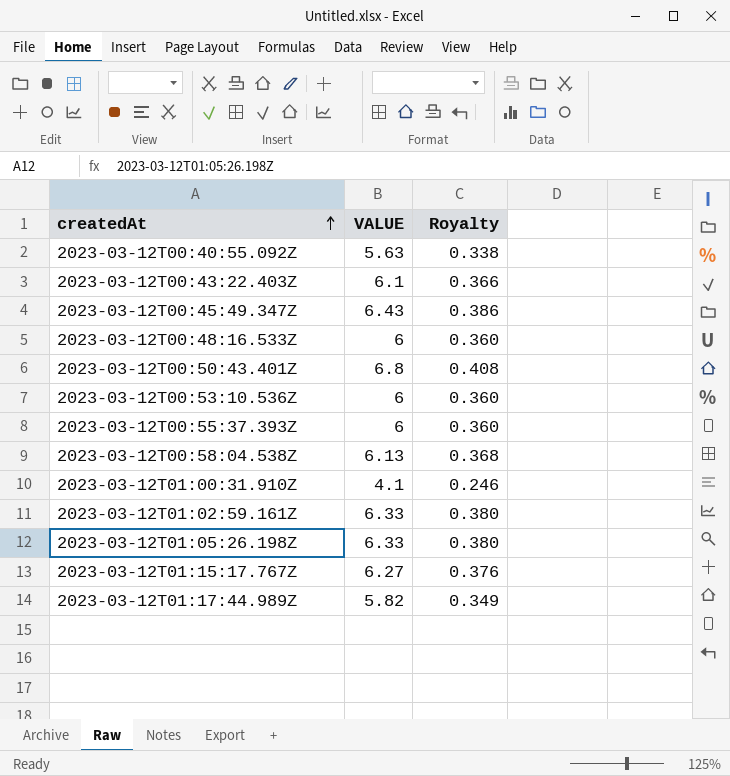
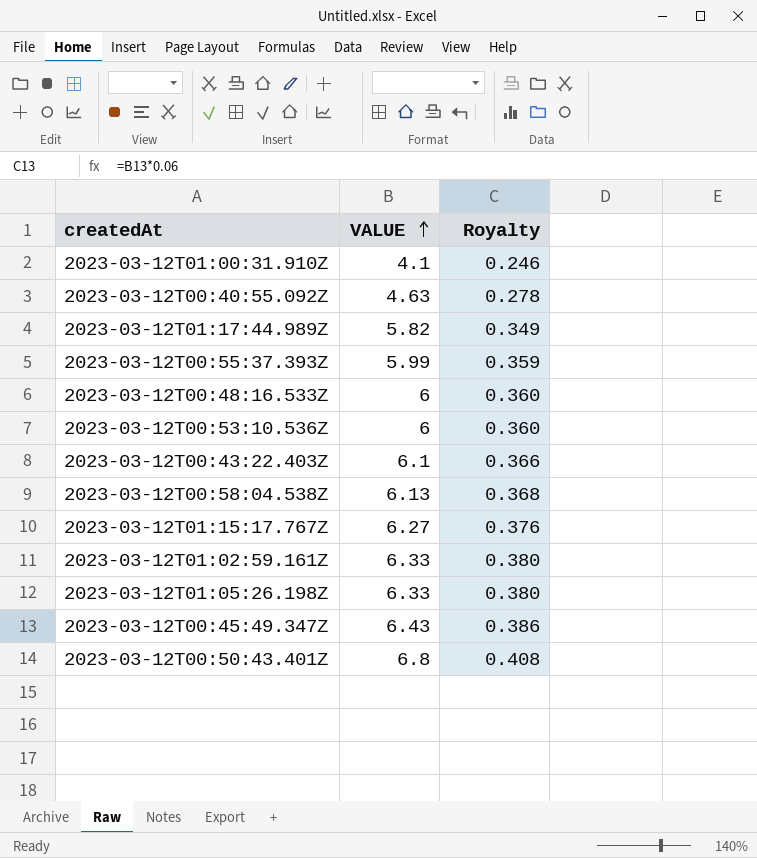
row order: createdAt ascending -> VALUE ascending
2023-03-12T00:40:55.092Z | VALUE: 5.63 -> 4.63
2023-03-12T00:40:55.092Z | Royalty: 0.338 -> 0.278
2023-03-12T00:55:37.393Z | VALUE: 6 -> 5.99
2023-03-12T00:55:37.393Z | Royalty: 0.360 -> 0.359

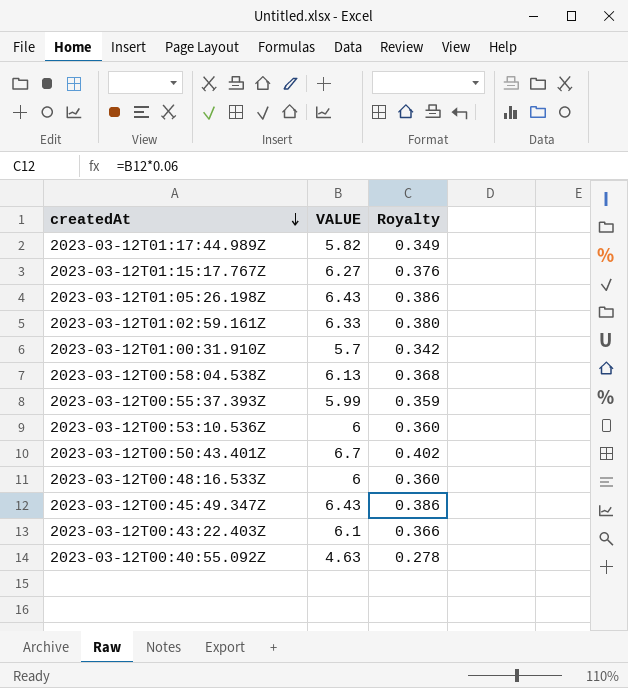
row order: VALUE ascending -> createdAt descending
2023-03-12T01:05:26.198Z | VALUE: 6.33 -> 6.43
2023-03-12T01:05:26.198Z | Royalty: 0.380 -> 0.386
2023-03-12T01:00:31.910Z | VALUE: 4.1 -> 5.7
2023-03-12T01:00:31.910Z | Royalty: 0.246 -> 0.342
2023-03-12T00:50:43.401Z | VALUE: 6.8 -> 6.7
2023-03-12T00:50:43.401Z | Royalty: 0.408 -> 0.402

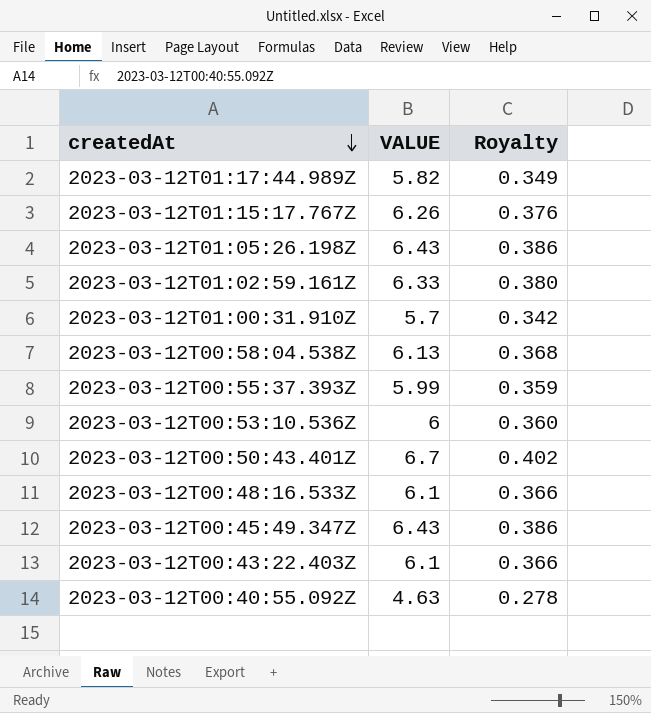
2023-03-12T01:15:17.767Z | VALUE: 6.27 -> 6.26
2023-03-12T00:48:16.533Z | VALUE: 6 -> 6.1
2023-03-12T00:48:16.533Z | Royalty: 0.360 -> 0.366

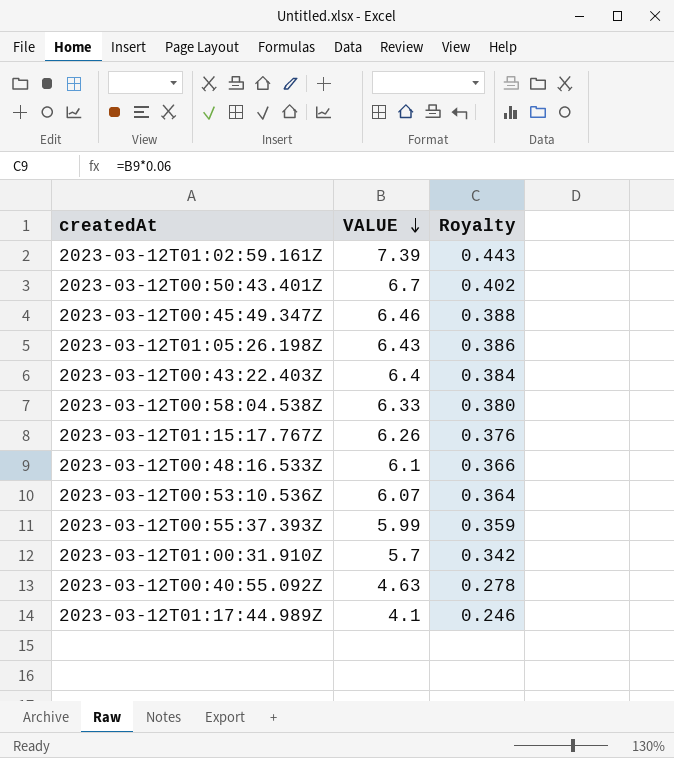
row order: createdAt descending -> VALUE descending
2023-03-12T01:02:59.161Z | VALUE: 6.33 -> 7.39
2023-03-12T01:02:59.161Z | Royalty: 0.380 -> 0.443
2023-03-12T00:45:49.347Z | VALUE: 6.43 -> 6.46
2023-03-12T00:45:49.347Z | Royalty: 0.386 -> 0.388
2023-03-12T00:43:22.403Z | VALUE: 6.1 -> 6.4
2023-03-12T00:43:22.403Z | Royalty: 0.366 -> 0.384
2023-03-12T00:58:04.538Z | VALUE: 6.13 -> 6.33
2023-03-12T00:58:04.538Z | Royalty: 0.368 -> 0.380
2023-03-12T00:53:10.536Z | VALUE: 6 -> 6.07
2023-03-12T00:53:10.536Z | Royalty: 0.360 -> 0.364
2023-03-12T01:17:44.989Z | VALUE: 5.82 -> 4.1
2023-03-12T01:17:44.989Z | Royalty: 0.349 -> 0.246

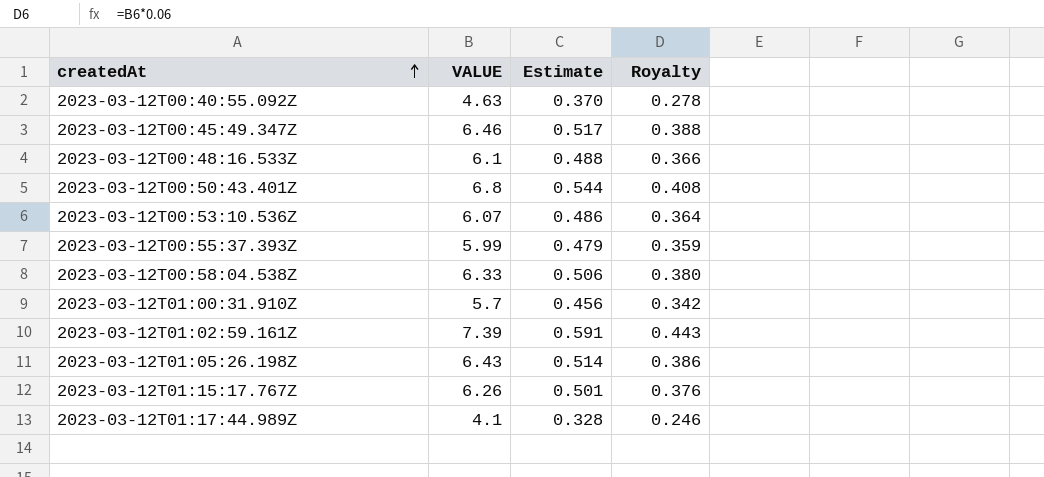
row order: VALUE descending -> createdAt ascending
column Estimate | formula: none -> [VALUE] * 0.08
row 2023-03-12T00:43:22.403Z: 6.4 | 0.384 -> none
2023-03-12T00:50:43.401Z | VALUE: 6.7 -> 6.8
2023-03-12T00:50:43.401Z | Royalty: 0.402 -> 0.408

